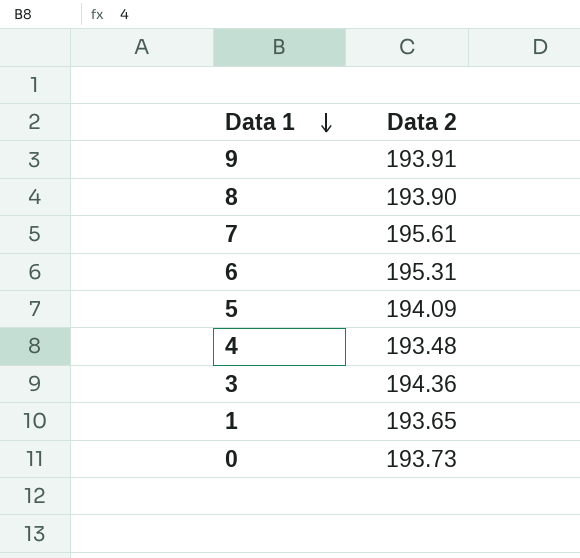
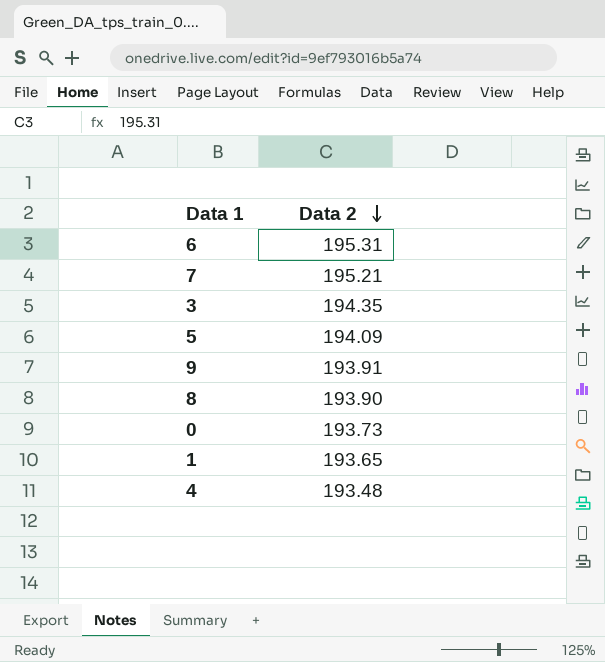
row order: Data 1 descending -> Data 2 descending
7 | Data 2: 195.61 -> 195.21
3 | Data 2: 194.36 -> 194.35

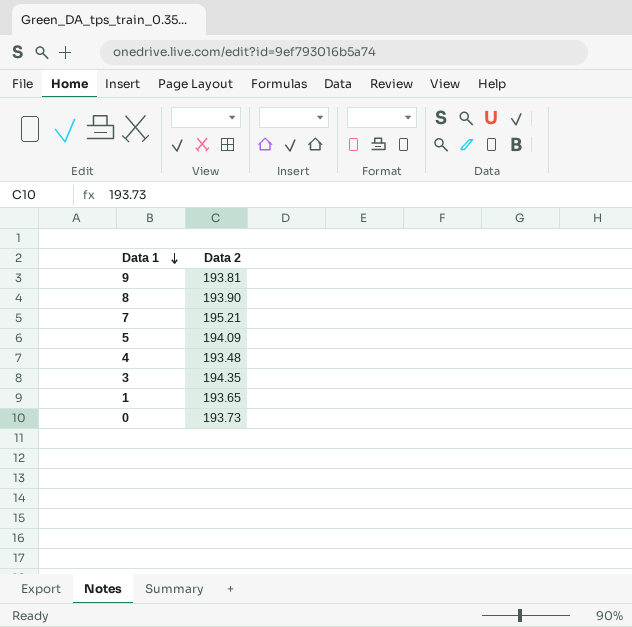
row order: Data 2 descending -> Data 1 descending
row 6: 195.31 -> none
9 | Data 2: 193.91 -> 193.81

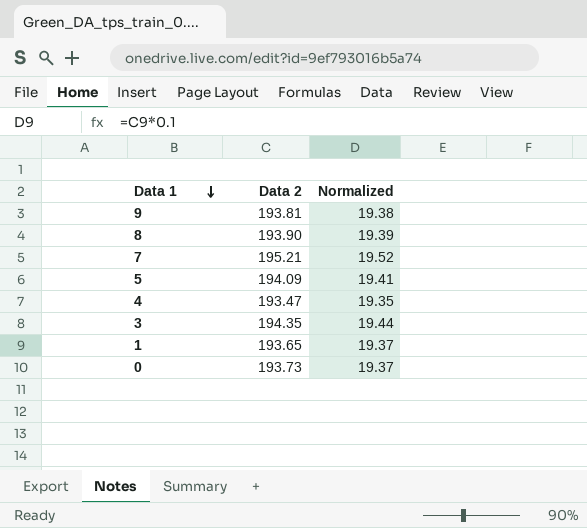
column Normalized | formula: none -> [Data 2] * 0.1
4 | Data 2: 193.48 -> 193.47

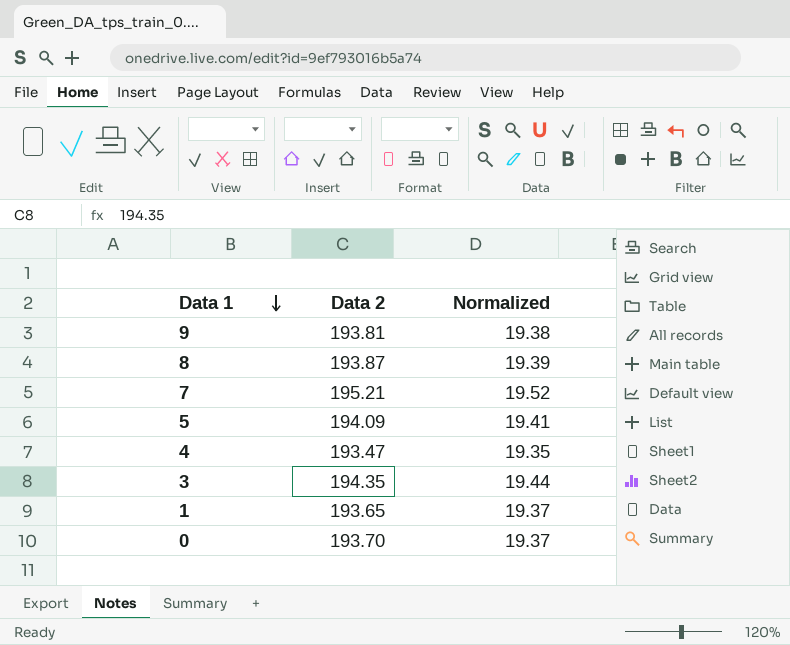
8 | Data 2: 193.90 -> 193.87
0 | Data 2: 193.73 -> 193.70

